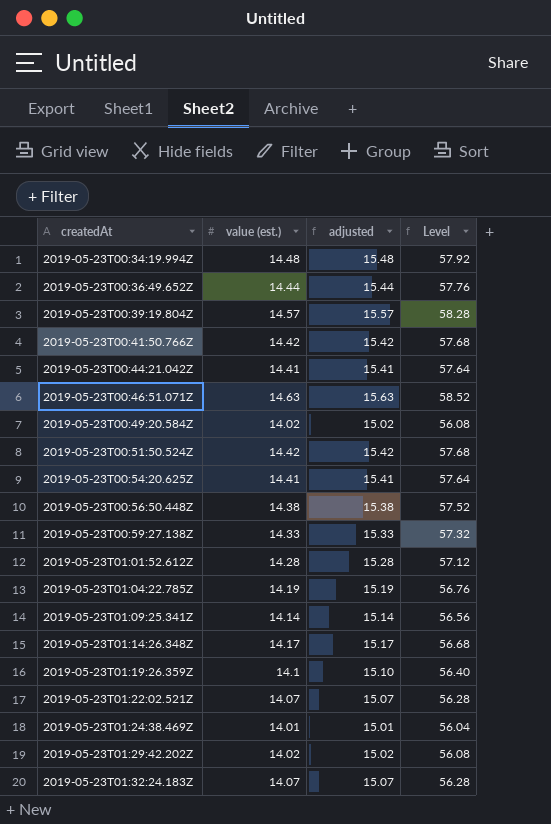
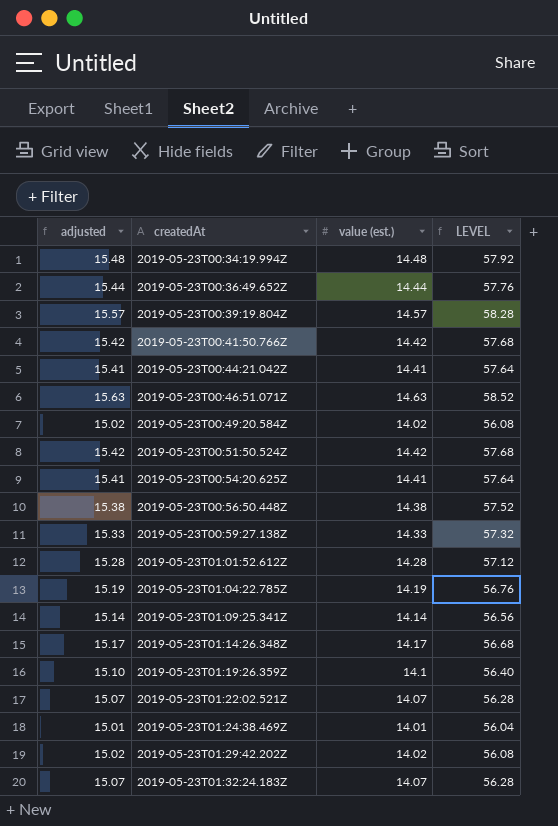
column adjusted | position: 3 -> 1
column name: Level -> LEVEL

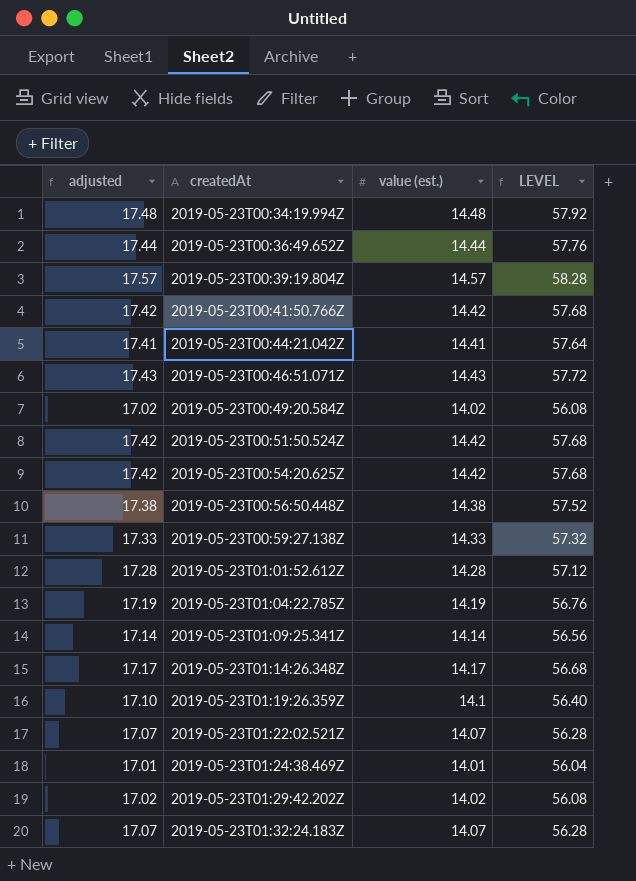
column adjusted | formula: [value (est.)] + 1 -> [value (est.)] + 3
2019-05-23T00:46:51.071Z | value (est.): 14.63 -> 14.43
2019-05-23T00:46:51.071Z | LEVEL: 58.52 -> 57.72
2019-05-23T00:54:20.625Z | value (est.): 14.41 -> 14.42
2019-05-23T00:54:20.625Z | LEVEL: 57.64 -> 57.68

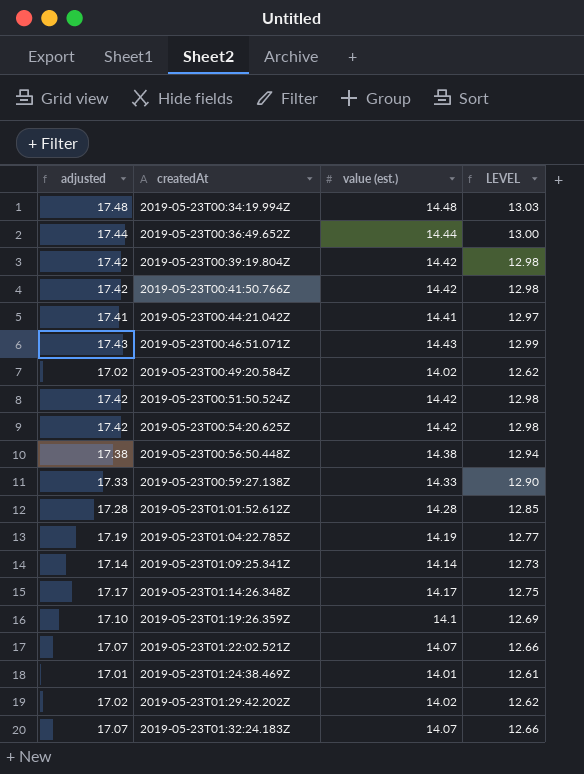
column LEVEL | formula: [value (est.)] * 4 -> [value (est.)] * 0.9
2019-05-23T00:39:19.804Z | adjusted: 17.57 -> 17.42
2019-05-23T00:39:19.804Z | value (est.): 14.57 -> 14.42

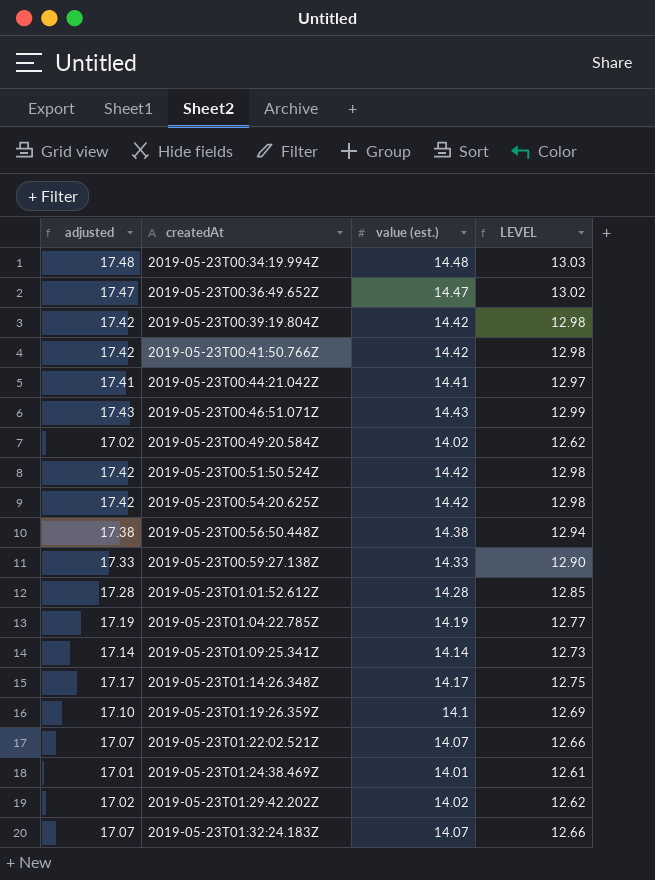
2019-05-23T00:36:49.652Z | adjusted: 17.44 -> 17.47
2019-05-23T00:36:49.652Z | value (est.): 14.44 -> 14.47
2019-05-23T00:36:49.652Z | LEVEL: 13.00 -> 13.02

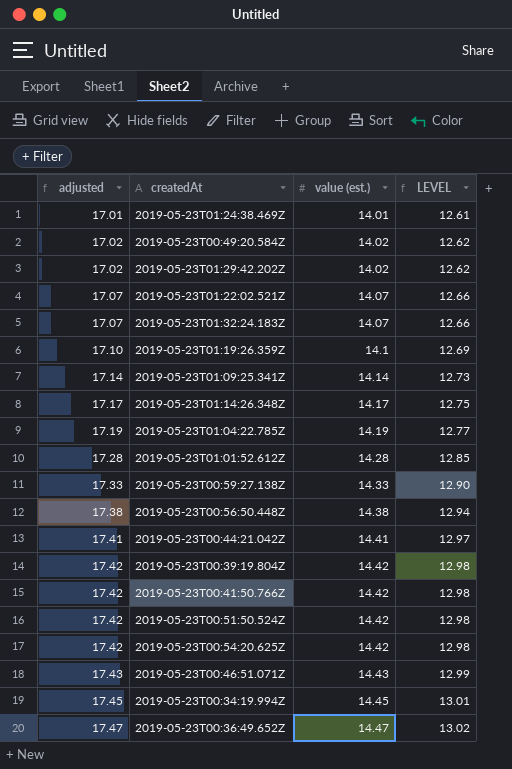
row order: createdAt ascending -> adjusted ascending
2019-05-23T00:34:19.994Z | adjusted: 17.48 -> 17.45
2019-05-23T00:34:19.994Z | value (est.): 14.48 -> 14.45
2019-05-23T00:34:19.994Z | LEVEL: 13.03 -> 13.01

